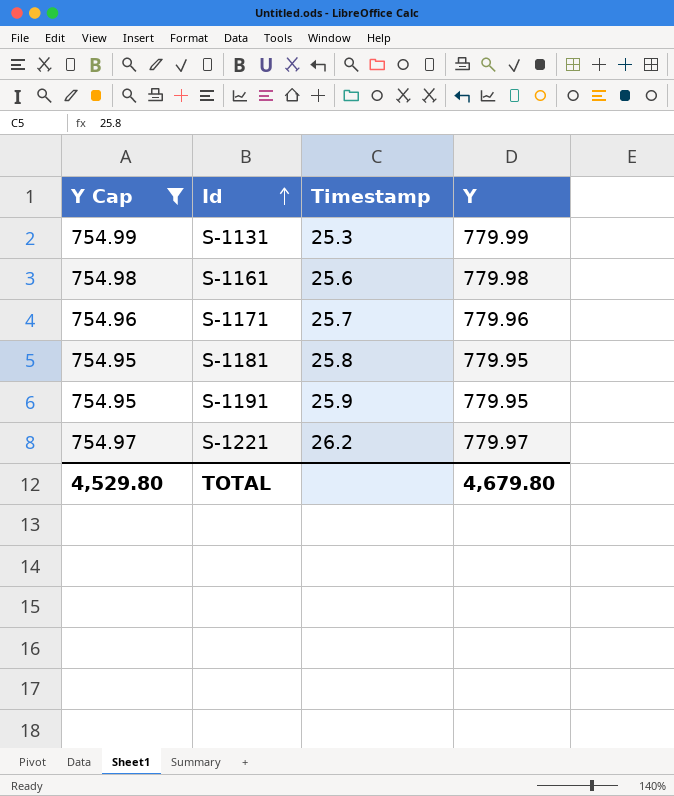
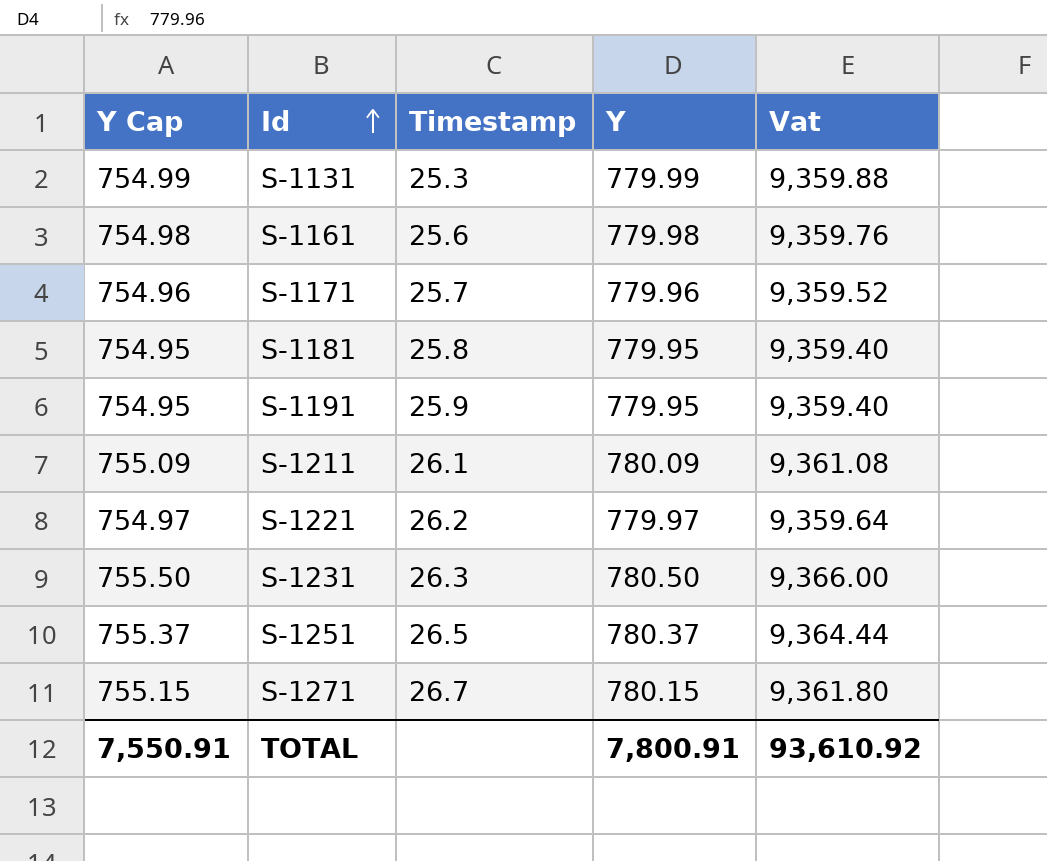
filter: Y Cap <= 754.99 -> none
column Vat | formula: none -> [Y] * 12
TOTAL | Y Cap: 4,529.80 -> 7,550.91
TOTAL | Y: 4,679.80 -> 7,800.91

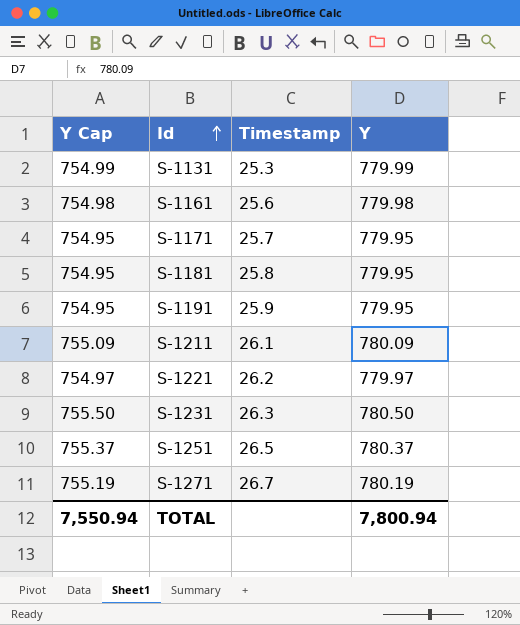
column Vat | formula: [Y] * 12 -> none
S-1171 | Y Cap: 754.96 -> 754.95
S-1171 | Y: 779.96 -> 779.95
S-1271 | Y Cap: 755.15 -> 755.19
S-1271 | Y: 780.15 -> 780.19
TOTAL | Y Cap: 7,550.91 -> 7,550.94
TOTAL | Y: 7,800.91 -> 7,800.94

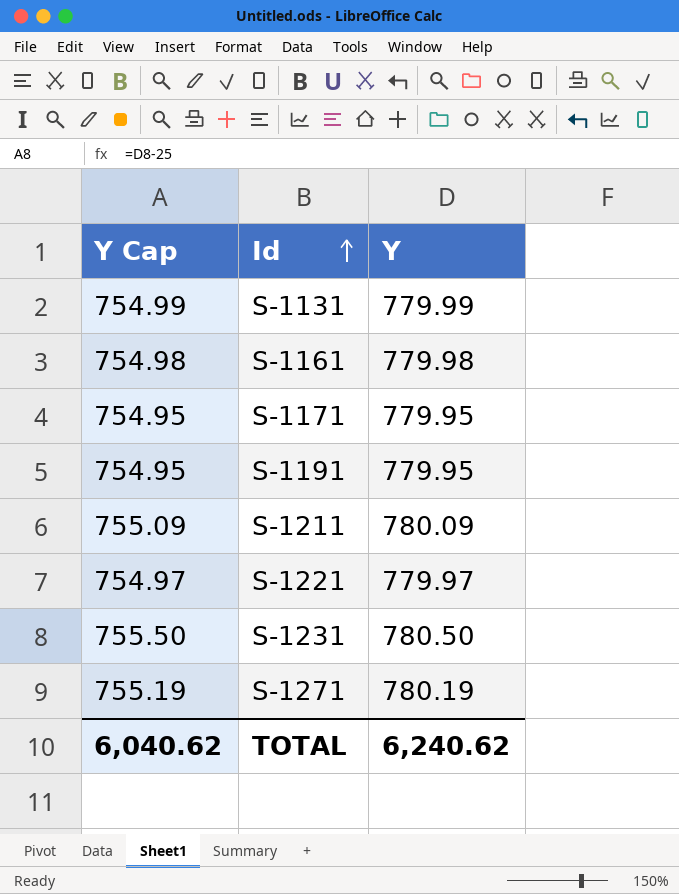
column Timestamp | position: 3 -> none
row S-1181: 754.95 | 25.8 | 779.95 -> none
row S-1251: 755.37 | 26.5 | 780.37 -> none
TOTAL | Y Cap: 7,550.94 -> 6,040.62
TOTAL | Y: 7,800.94 -> 6,240.62

